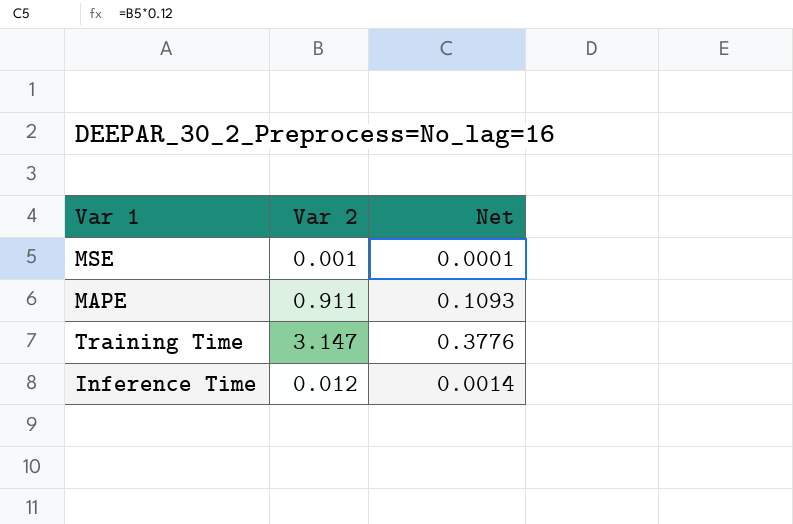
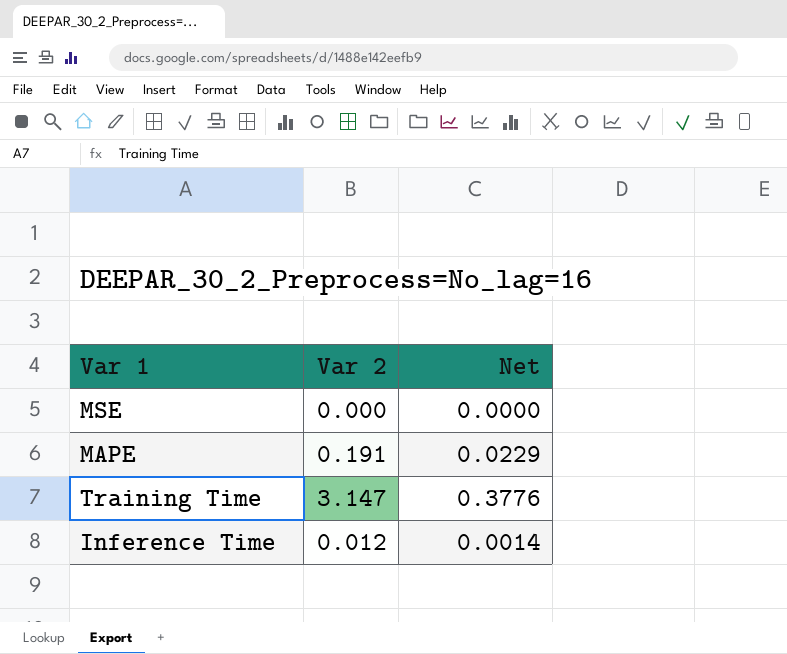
MSE | Var 2: 0.001 -> 0.000
MSE | Net: 0.0001 -> 0.0000
MAPE | Var 2: 0.911 -> 0.191
MAPE | Net: 0.1093 -> 0.0229

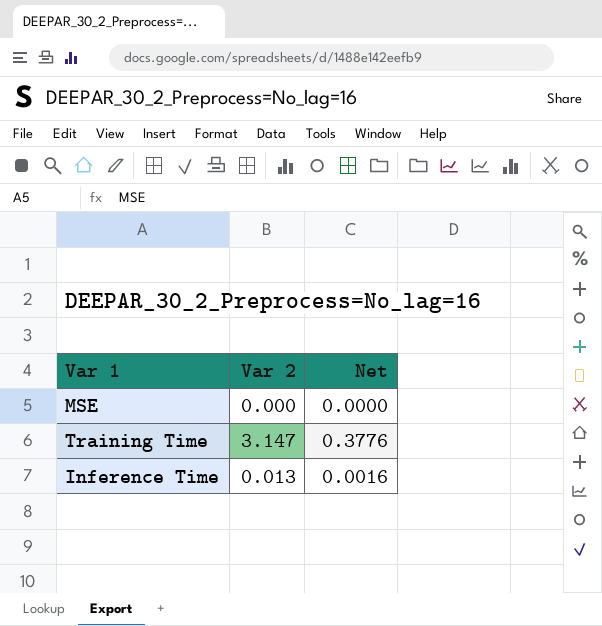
row MAPE: 0.191 | 0.0229 -> none
Inference Time | Var 2: 0.012 -> 0.013
Inference Time | Net: 0.0014 -> 0.0016

